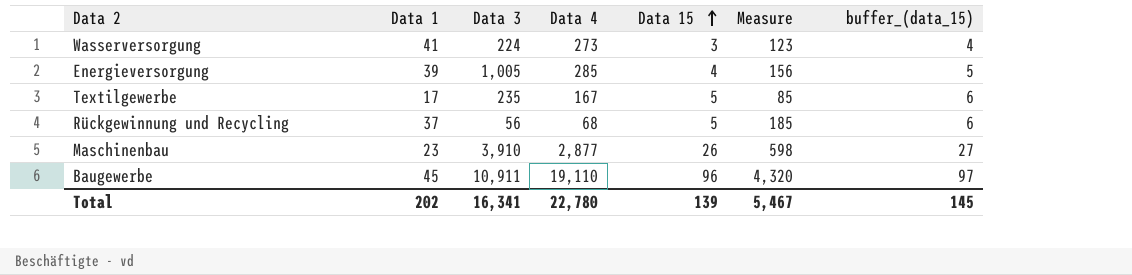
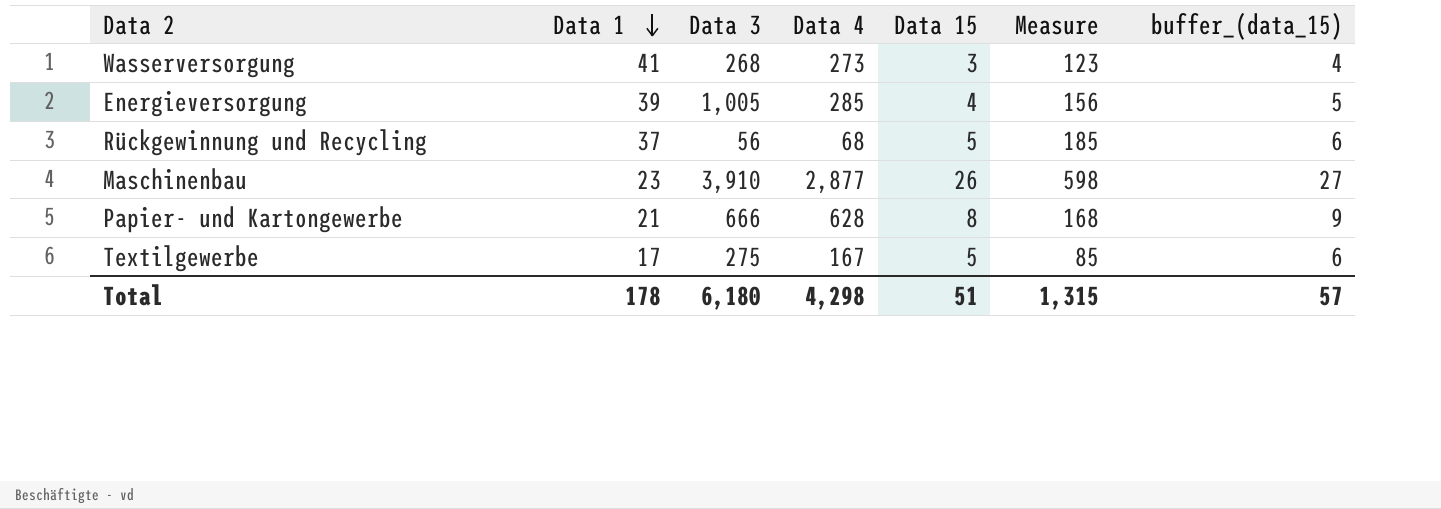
row order: Data 15 ascending -> Data 1 descending
row Baugewerbe: 45 | 10,911 | 19,110 | 96 | 4,320 | 97 -> none
Wasserversorgung | Data 3: 224 -> 268
row Papier- und Kartongewerbe: none -> 21 | 666 | 628 | 8 | 168 | 9
Textilgewerbe | Data 3: 235 -> 275
Total | Data 1: 202 -> 178
Total | Data 3: 16,341 -> 6,180
Total | Data 4: 22,780 -> 4,298
Total | Data 15: 139 -> 51
Total | Measure: 5,467 -> 1,315
Total | buffer_(data_15): 145 -> 57

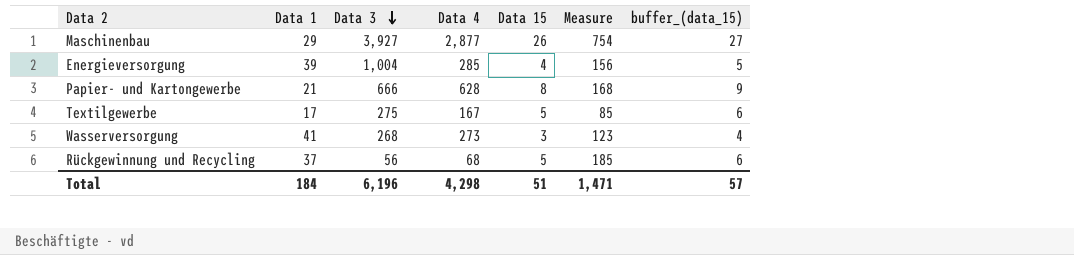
row order: Data 1 descending -> Data 3 descending
Maschinenbau | Data 1: 23 -> 29
Maschinenbau | Data 3: 3,910 -> 3,927
Maschinenbau | Measure: 598 -> 754
Energieversorgung | Data 3: 1,005 -> 1,004
Total | Data 1: 178 -> 184
Total | Data 3: 6,180 -> 6,196
Total | Measure: 1,315 -> 1,471

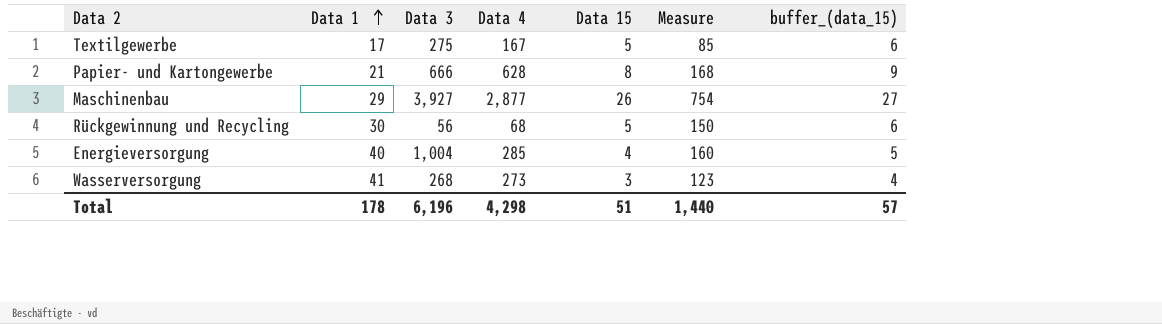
row order: Data 3 descending -> Data 1 ascending
Rückgewinnung und Recycling | Data 1: 37 -> 30
Rückgewinnung und Recycling | Measure: 185 -> 150
Energieversorgung | Data 1: 39 -> 40
Energieversorgung | Measure: 156 -> 160
Total | Data 1: 184 -> 178
Total | Measure: 1,471 -> 1,440

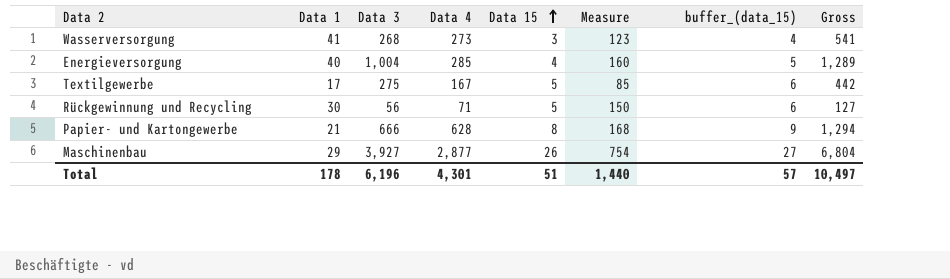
row order: Data 1 ascending -> Data 15 ascending
column Gross | formula: none -> [Data 3] + [Data 4]
Rückgewinnung und Recycling | Data 4: 68 -> 71
Total | Data 4: 4,298 -> 4,301

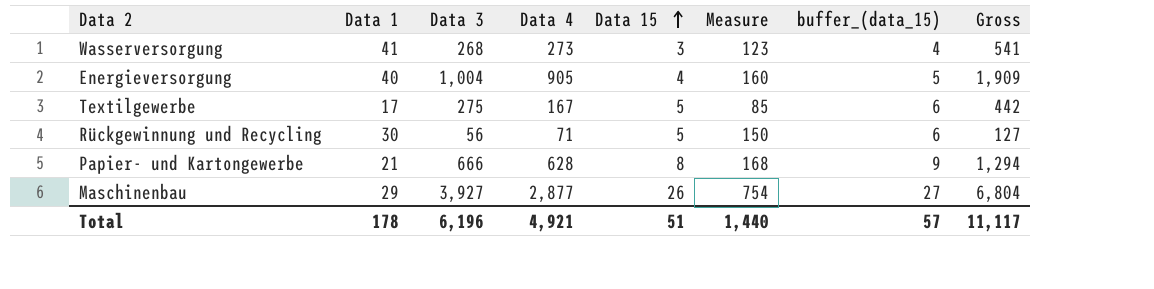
Energieversorgung | Data 4: 285 -> 905
Energieversorgung | Gross: 1,289 -> 1,909
Total | Data 4: 4,301 -> 4,921
Total | Gross: 10,497 -> 11,117

